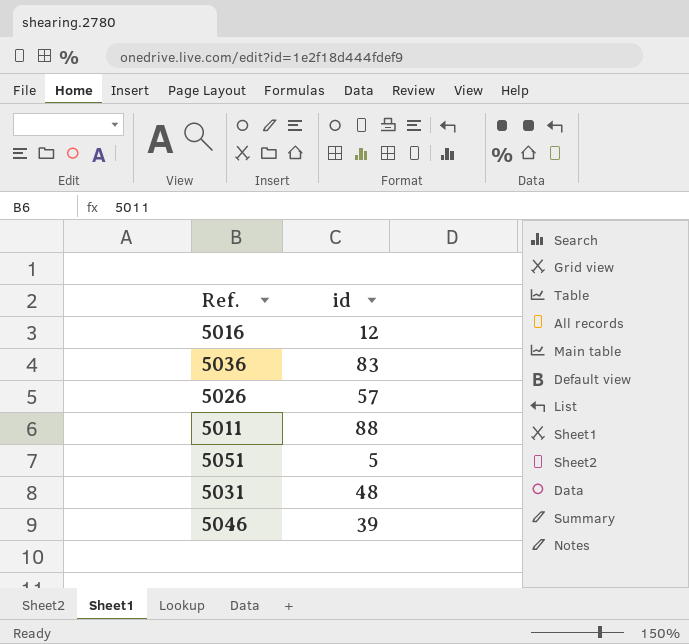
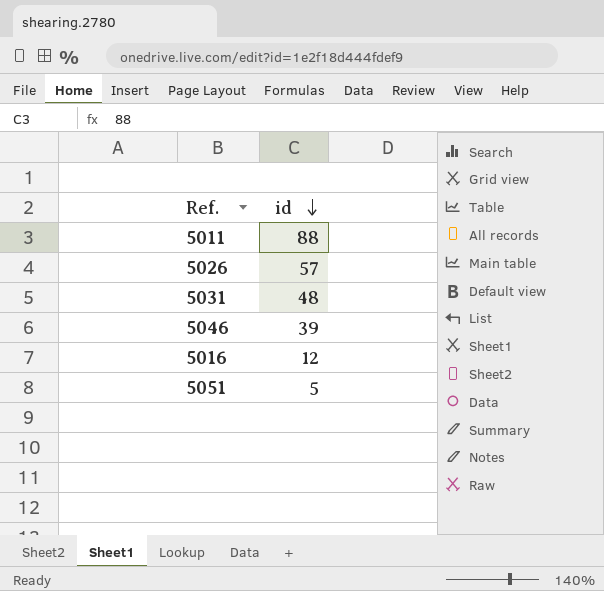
row order: none -> id descending
row 5036: 83 -> none

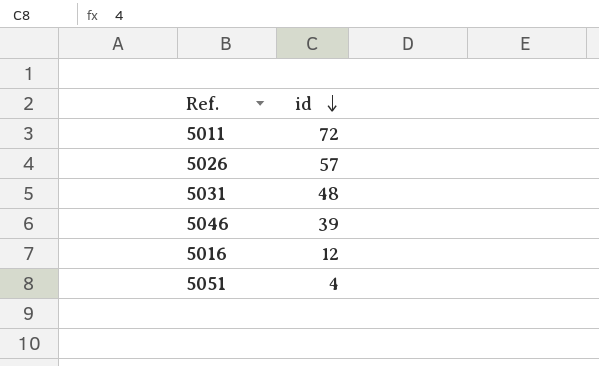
5011 | id: 88 -> 72
5051 | id: 5 -> 4

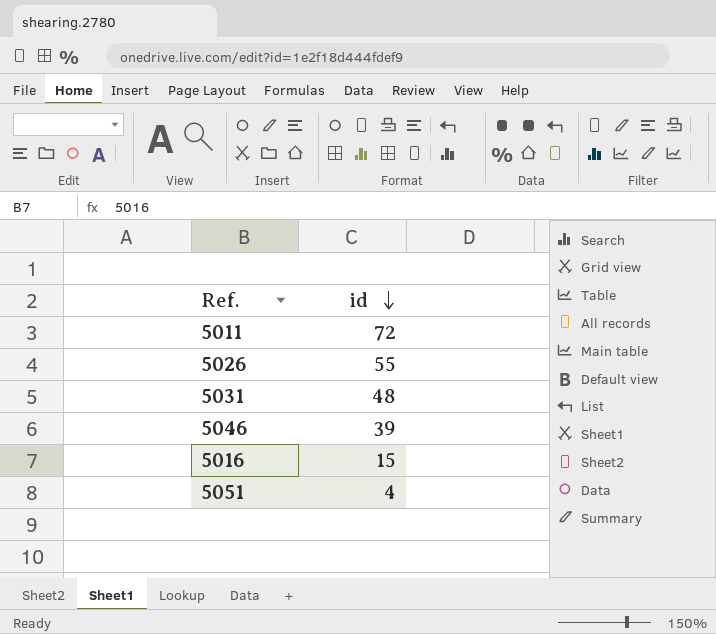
5026 | id: 57 -> 55
5016 | id: 12 -> 15

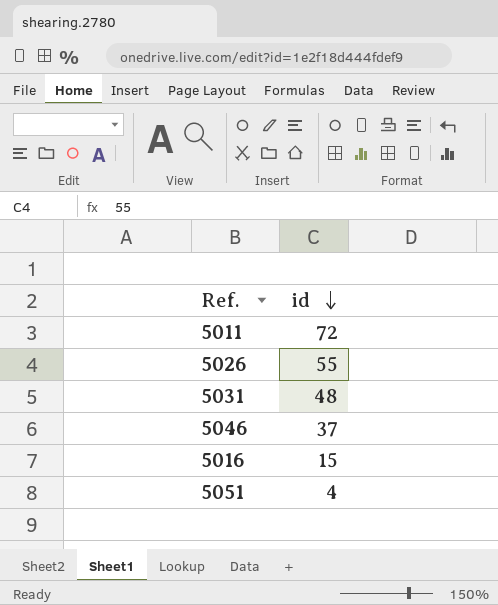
5046 | id: 39 -> 37

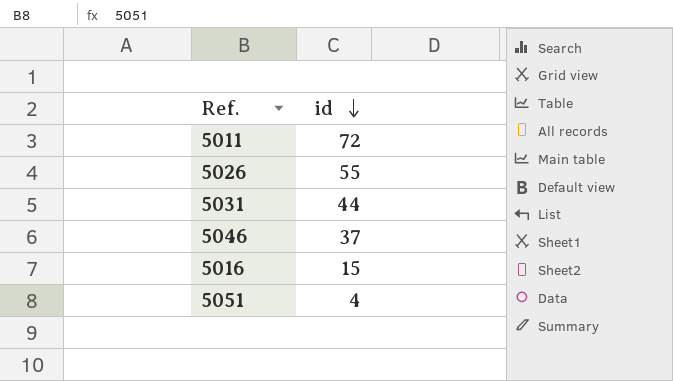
5031 | id: 48 -> 44

